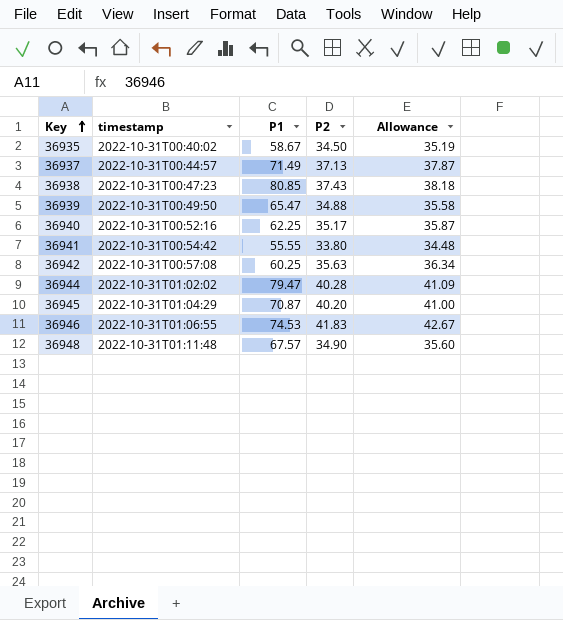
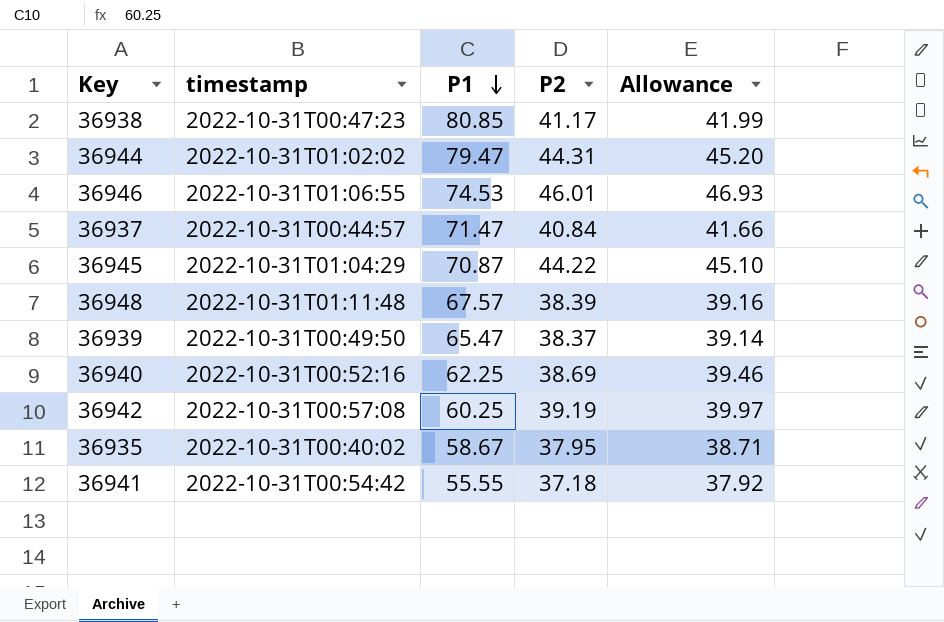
row order: Key ascending -> P1 descending
36938 | P2: 37.43 -> 41.17
36938 | Allowance: 38.18 -> 41.99
36944 | P2: 40.28 -> 44.31
36944 | Allowance: 41.09 -> 45.20
36946 | P2: 41.83 -> 46.01
36946 | Allowance: 42.67 -> 46.93
36937 | P1: 71.49 -> 71.47
36937 | P2: 37.13 -> 40.84
36937 | Allowance: 37.87 -> 41.66
36945 | P2: 40.20 -> 44.22
36945 | Allowance: 41.00 -> 45.10
36948 | P2: 34.90 -> 38.39
36948 | Allowance: 35.60 -> 39.16
36939 | P2: 34.88 -> 38.37
36939 | Allowance: 35.58 -> 39.14
36940 | P2: 35.17 -> 38.69
36940 | Allowance: 35.87 -> 39.46
36942 | P2: 35.63 -> 39.19
36942 | Allowance: 36.34 -> 39.97
36935 | P2: 34.50 -> 37.95
36935 | Allowance: 35.19 -> 38.71
36941 | P2: 33.80 -> 37.18
36941 | Allowance: 34.48 -> 37.92

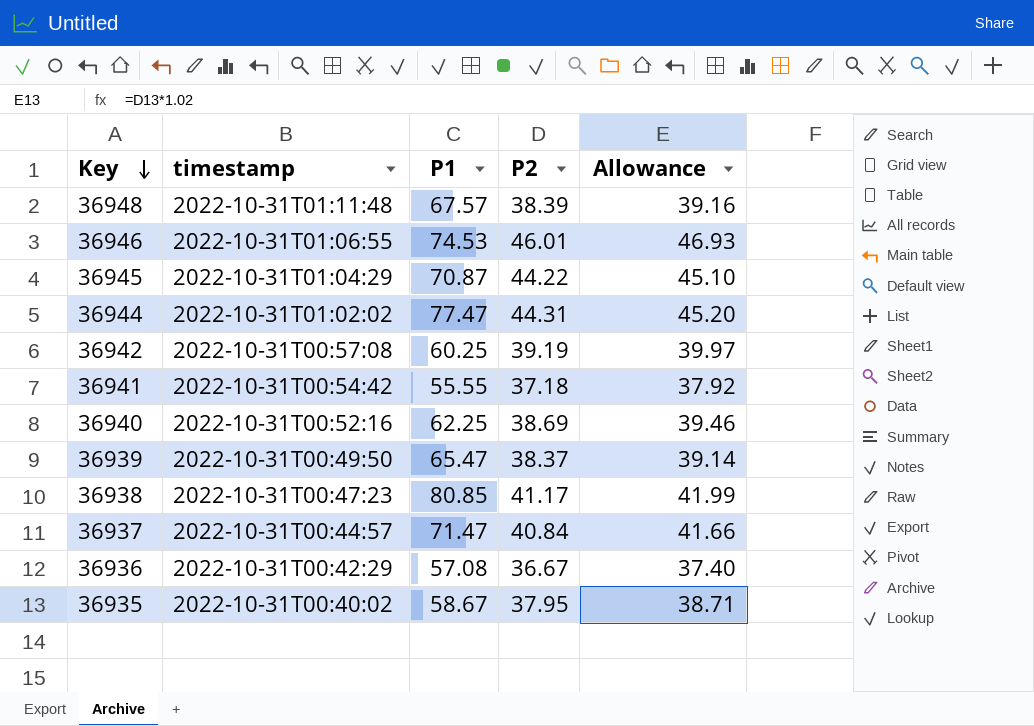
row order: P1 descending -> Key descending
36944 | P1: 79.47 -> 77.47
row 36936: none -> 2022-10-31T00:42:29 | 57.08 | 36.67 | 37.40

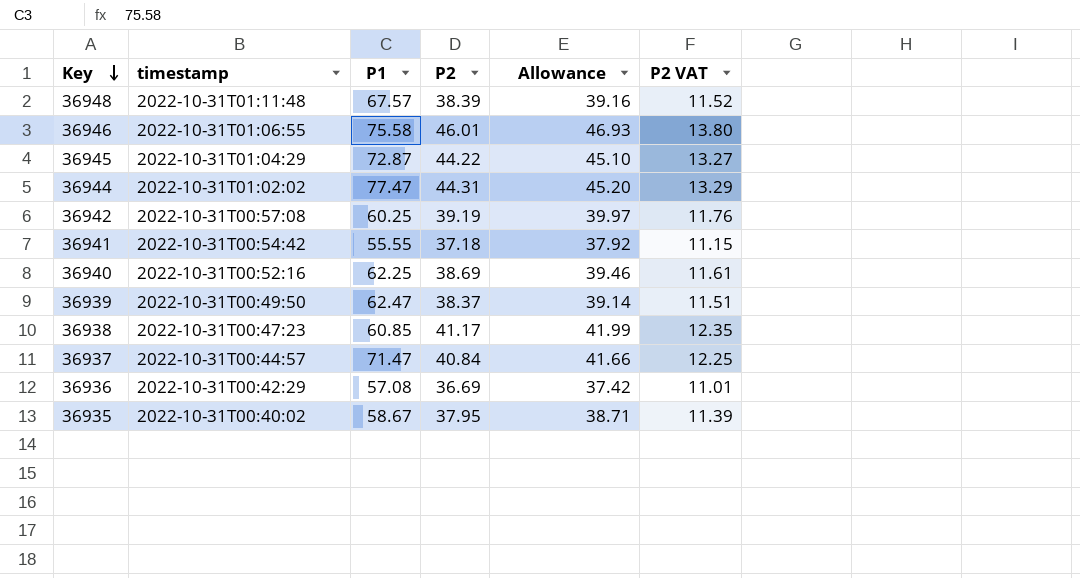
column P2 VAT | formula: none -> [P2] * 0.3
36946 | P1: 74.53 -> 75.58
36945 | P1: 70.87 -> 72.87
36939 | P1: 65.47 -> 62.47
36938 | P1: 80.85 -> 60.85
36936 | P2: 36.67 -> 36.69
36936 | Allowance: 37.40 -> 37.42

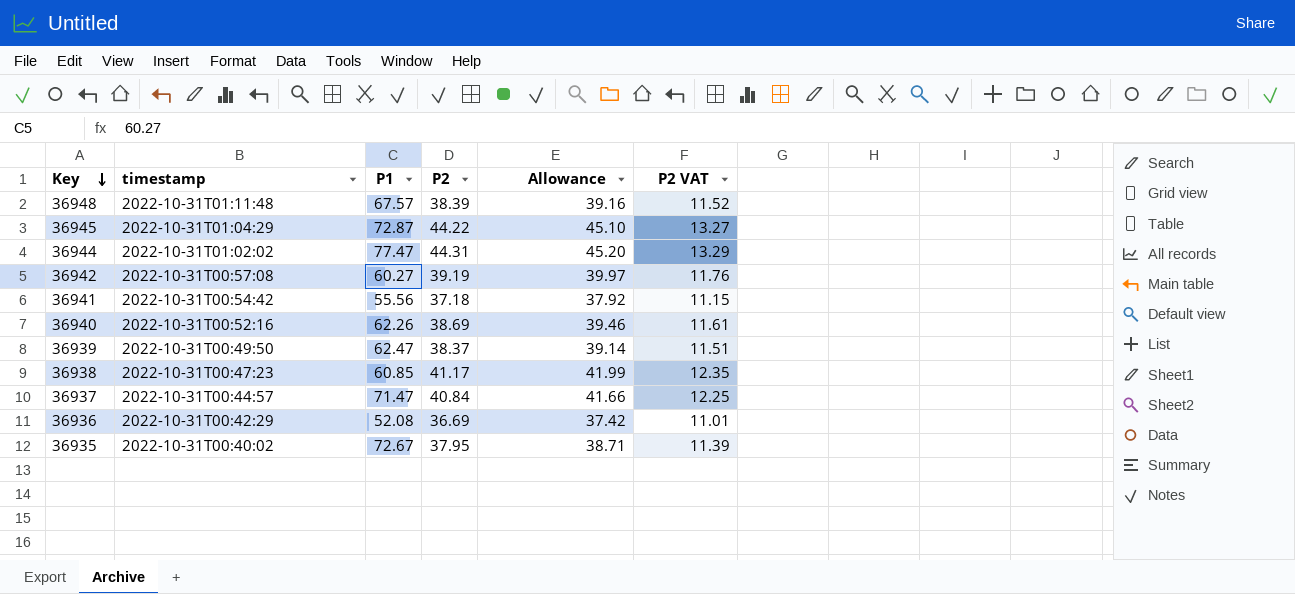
row 36946: 2022-10-31T01:06:55 | 75.58 | 46.01 | 46.93 | 13.80 -> none
36942 | P1: 60.25 -> 60.27
36941 | P1: 55.55 -> 55.56
36940 | P1: 62.25 -> 62.26
36936 | P1: 57.08 -> 52.08
36935 | P1: 58.67 -> 72.67

